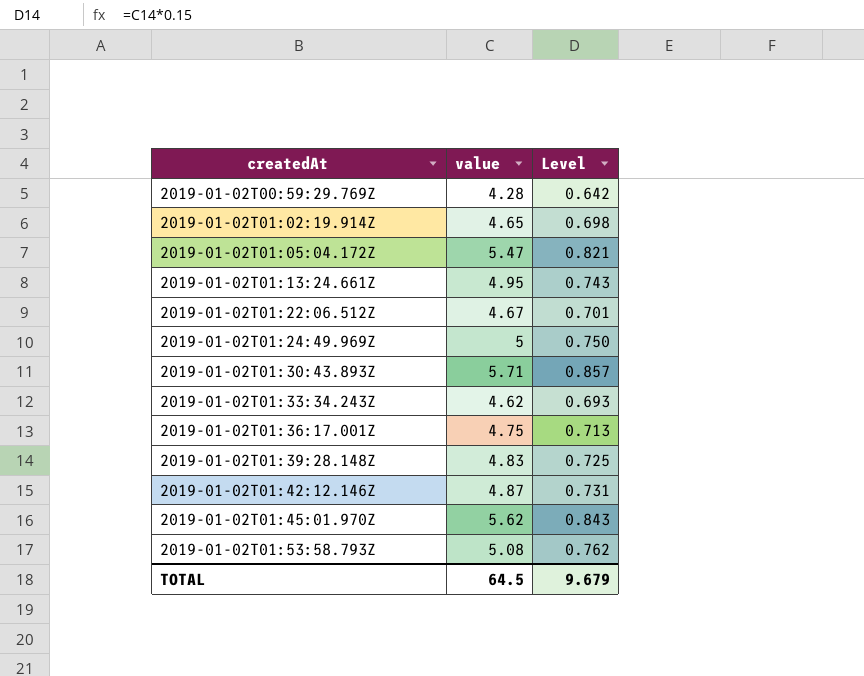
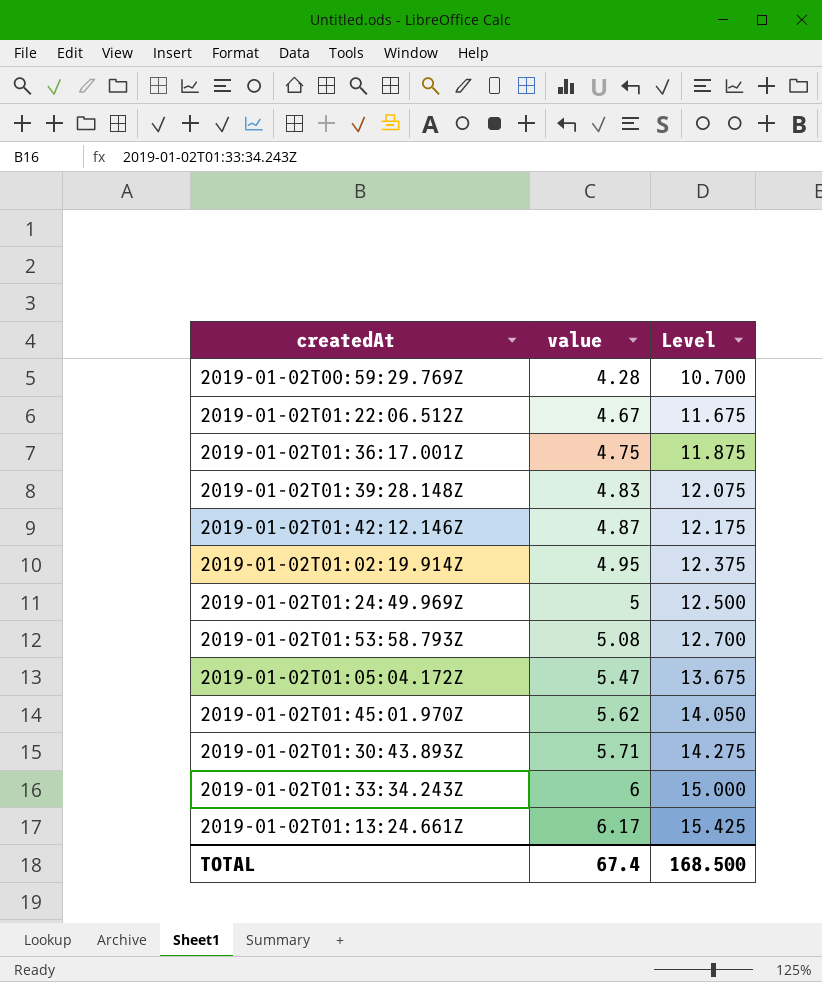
row order: createdAt ascending -> value ascending
column Level | formula: [value] * 0.15 -> [value] * 2.5
2019-01-02T01:02:19.914Z | value: 4.65 -> 4.95
2019-01-02T01:33:34.243Z | value: 4.62 -> 6
2019-01-02T01:13:24.661Z | value: 4.95 -> 6.17
TOTAL | value: 64.5 -> 67.4
TOTAL | Level: 9.679 -> 168.500

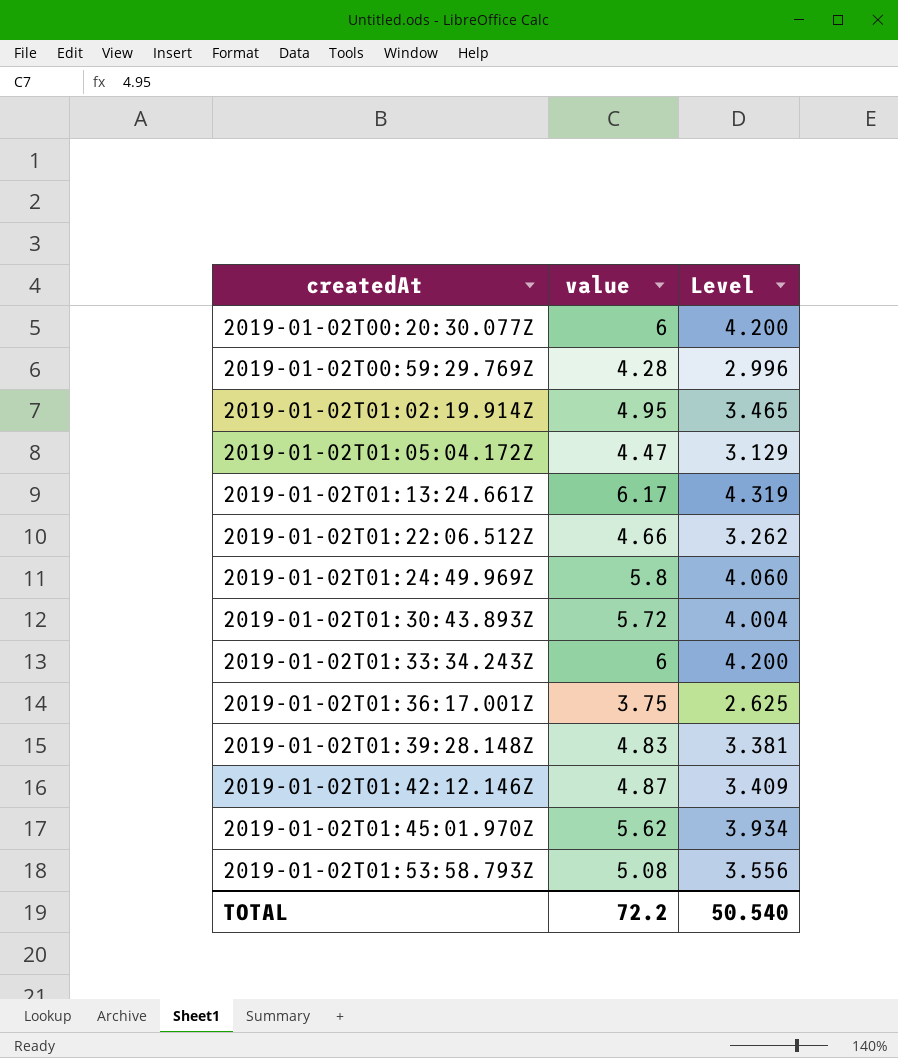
row order: value ascending -> createdAt ascending
column Level | formula: [value] * 2.5 -> [value] * 0.7
row 2019-01-02T00:20:30.077Z: none -> 6 | 4.200
2019-01-02T01:05:04.172Z | value: 5.47 -> 4.47
2019-01-02T01:22:06.512Z | value: 4.67 -> 4.66
2019-01-02T01:24:49.969Z | value: 5 -> 5.8
2019-01-02T01:30:43.893Z | value: 5.71 -> 5.72
2019-01-02T01:36:17.001Z | value: 4.75 -> 3.75
TOTAL | value: 67.4 -> 72.2
TOTAL | Level: 168.500 -> 50.540

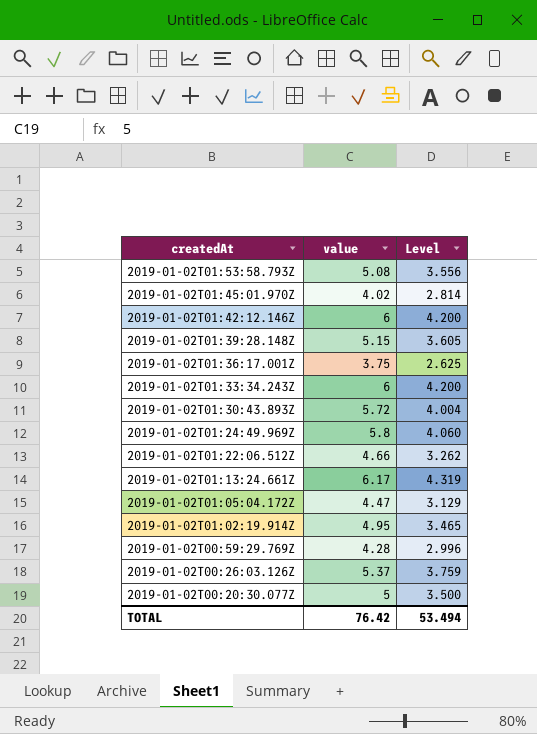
row order: createdAt ascending -> createdAt descending
2019-01-02T01:45:01.970Z | value: 5.62 -> 4.02
2019-01-02T01:45:01.970Z | Level: 3.934 -> 2.814
2019-01-02T01:42:12.146Z | value: 4.87 -> 6
2019-01-02T01:42:12.146Z | Level: 3.409 -> 4.200
2019-01-02T01:39:28.148Z | value: 4.83 -> 5.15
2019-01-02T01:39:28.148Z | Level: 3.381 -> 3.605
row 2019-01-02T00:26:03.126Z: none -> 5.37 | 3.759
2019-01-02T00:20:30.077Z | value: 6 -> 5
2019-01-02T00:20:30.077Z | Level: 4.200 -> 3.500
TOTAL | value: 72.2 -> 76.42
TOTAL | Level: 50.540 -> 53.494

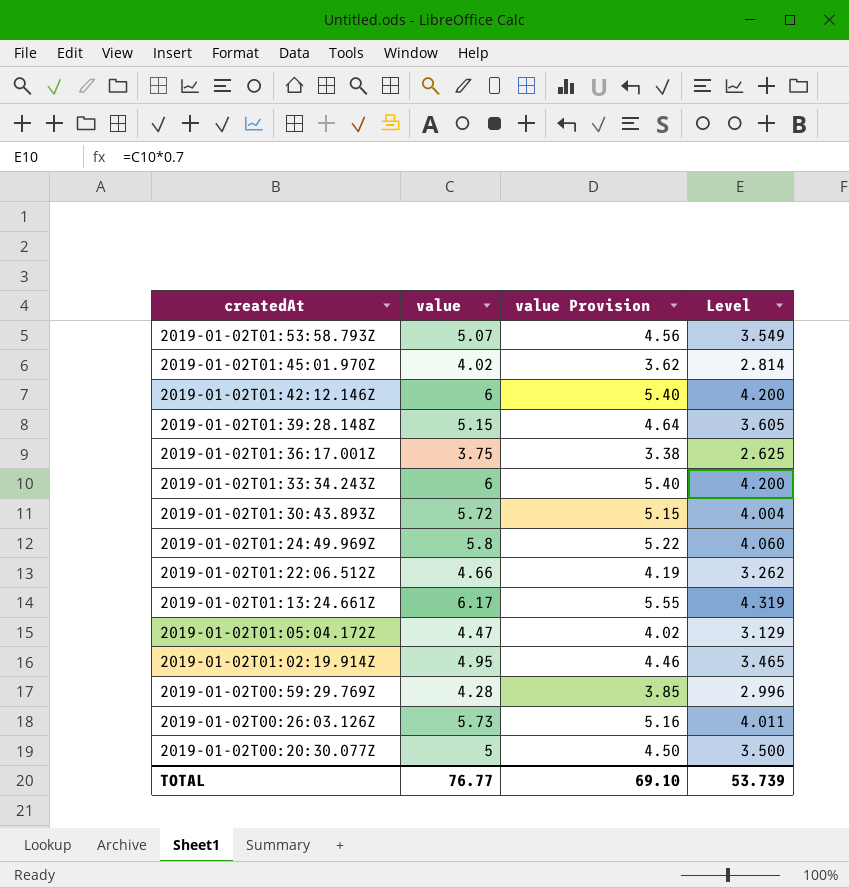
column value Provision | formula: none -> [value] * 0.9
2019-01-02T01:53:58.793Z | value: 5.08 -> 5.07
2019-01-02T01:53:58.793Z | Level: 3.556 -> 3.549
2019-01-02T00:26:03.126Z | value: 5.37 -> 5.73
2019-01-02T00:26:03.126Z | Level: 3.759 -> 4.011
TOTAL | value: 76.42 -> 76.77
TOTAL | Level: 53.494 -> 53.739

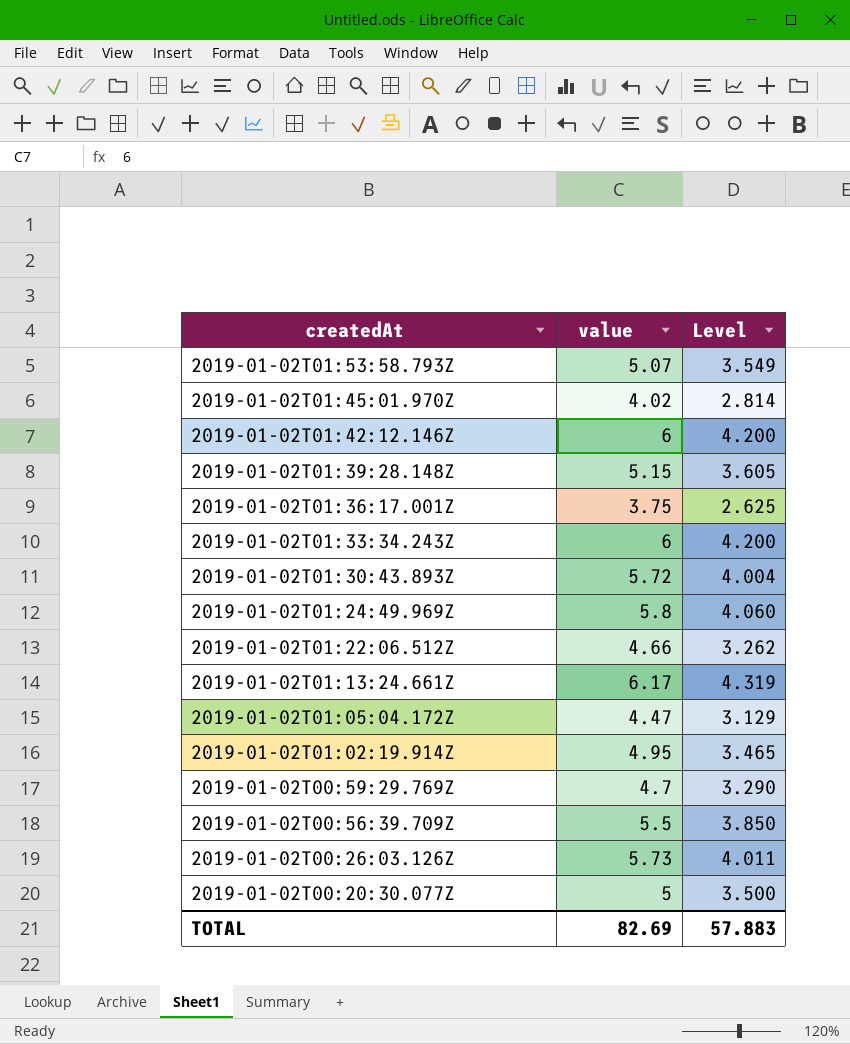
column value Provision | formula: [value] * 0.9 -> none
2019-01-02T00:59:29.769Z | value: 4.28 -> 4.7
2019-01-02T00:59:29.769Z | Level: 2.996 -> 3.290
row 2019-01-02T00:56:39.709Z: none -> 5.5 | 3.850
TOTAL | value: 76.77 -> 82.69
TOTAL | Level: 53.739 -> 57.883

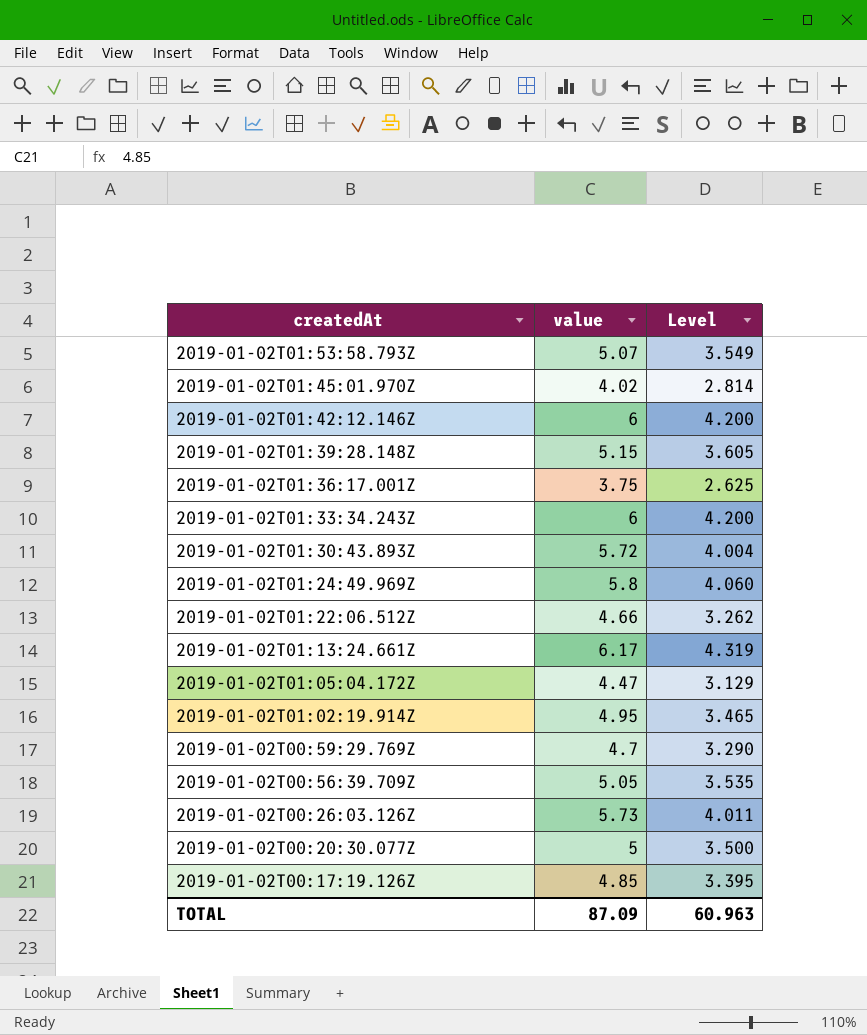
2019-01-02T00:56:39.709Z | value: 5.5 -> 5.05
2019-01-02T00:56:39.709Z | Level: 3.850 -> 3.535
row 2019-01-02T00:17:19.126Z: none -> 4.85 | 3.395
TOTAL | value: 82.69 -> 87.09
TOTAL | Level: 57.883 -> 60.963

